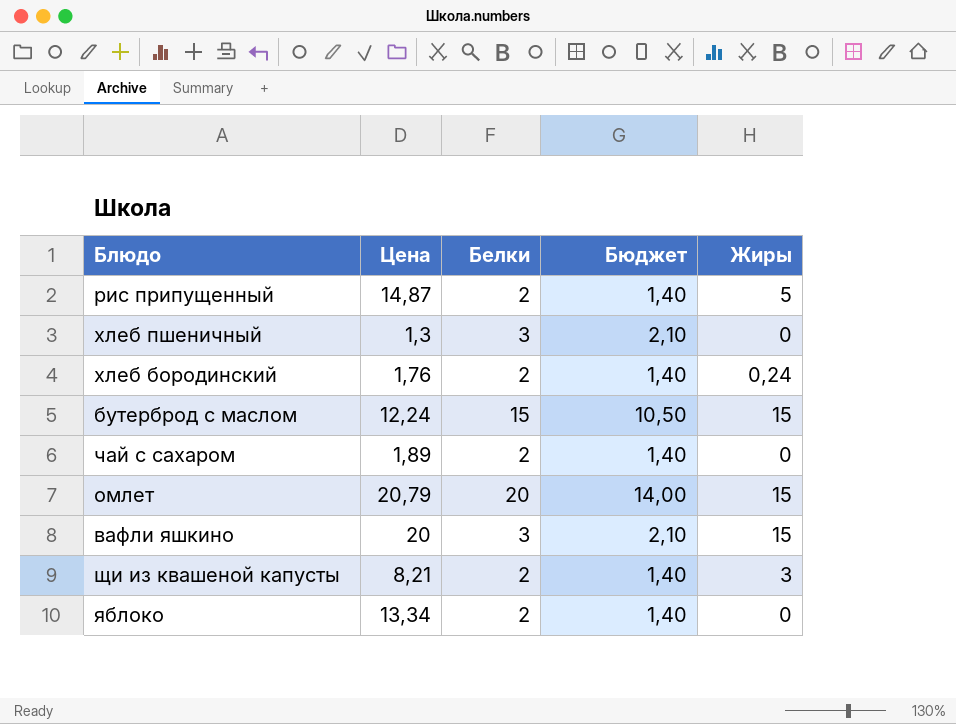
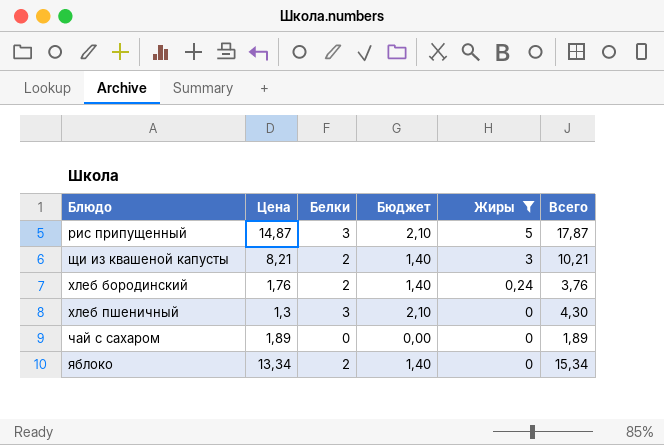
filter: none -> Жиры != 15
row order: none -> Жиры descending
column Всего | formula: none -> [Цена] + [Белки]
рис припущенный | Белки: 2 -> 3
рис припущенный | Бюджет: 1,40 -> 2,10
чай с сахаром | Белки: 2 -> 0
чай с сахаром | Бюджет: 1,40 -> 0,00

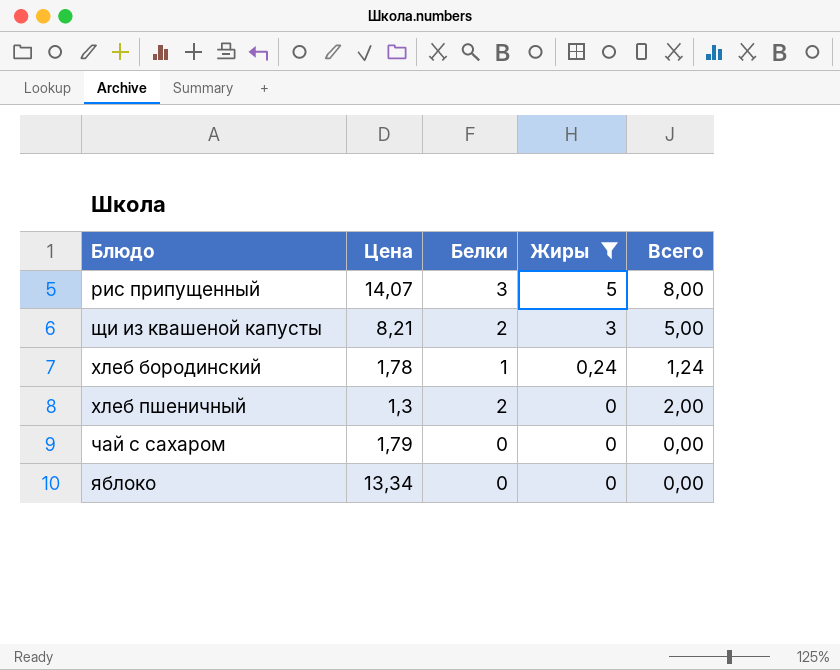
column Бюджет | formula: [Белки] * 0,7 -> none
column Всего | formula: [Цена] + [Белки] -> [Белки] + [Жиры]
рис припущенный | Цена: 14,87 -> 14,07
хлеб бородинский | Цена: 1,76 -> 1,78
хлеб бородинский | Белки: 2 -> 1
хлеб пшеничный | Белки: 3 -> 2
чай с сахаром | Цена: 1,89 -> 1,79
яблоко | Белки: 2 -> 0

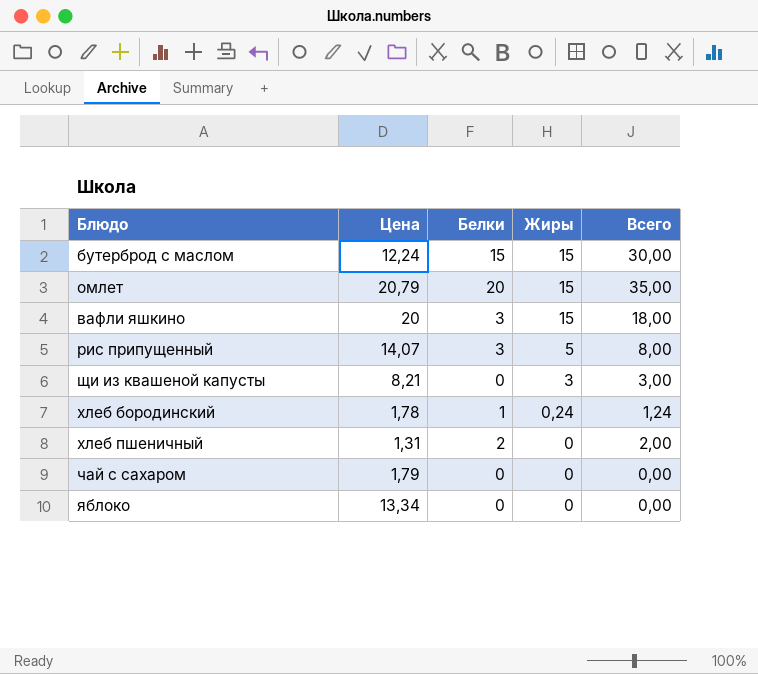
filter: Жиры != 15 -> none
щи из квашеной капусты | Белки: 2 -> 0
щи из квашеной капусты | Всего: 5,00 -> 3,00
хлеб пшеничный | Цена: 1,3 -> 1,31

